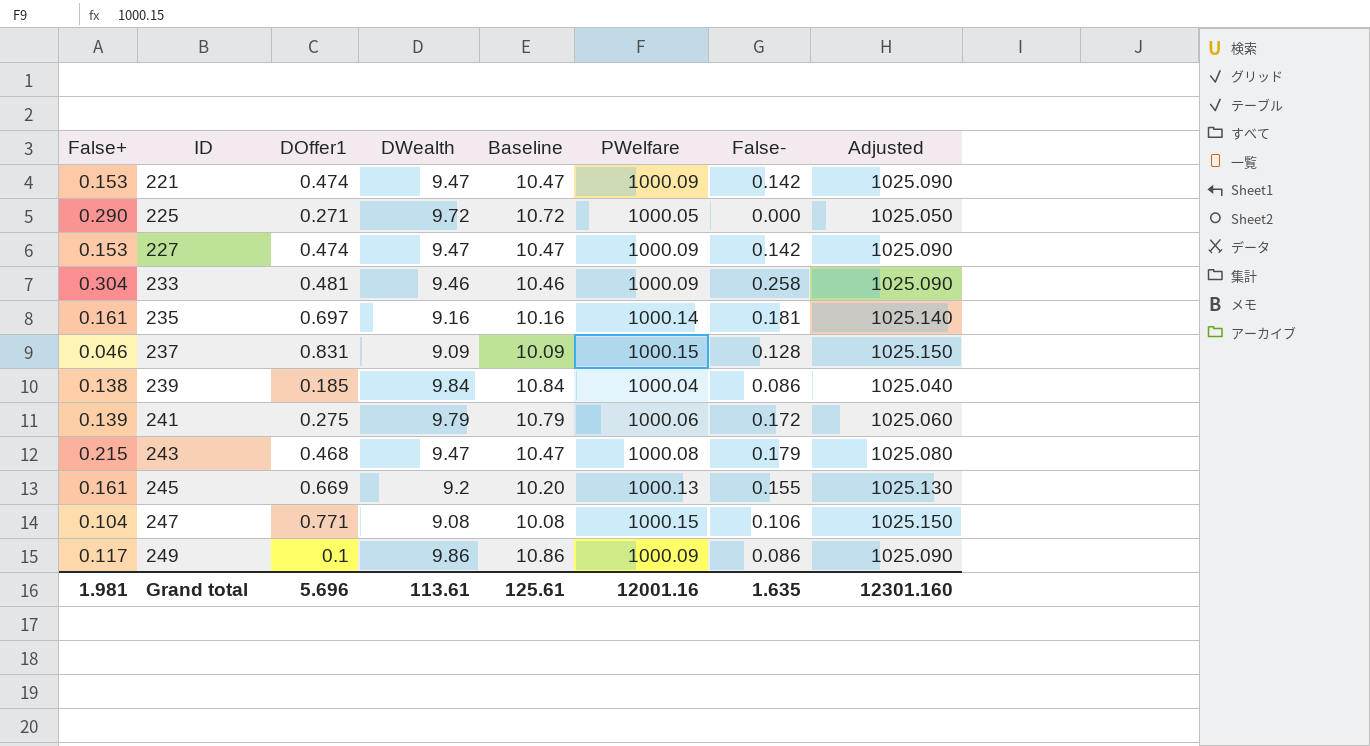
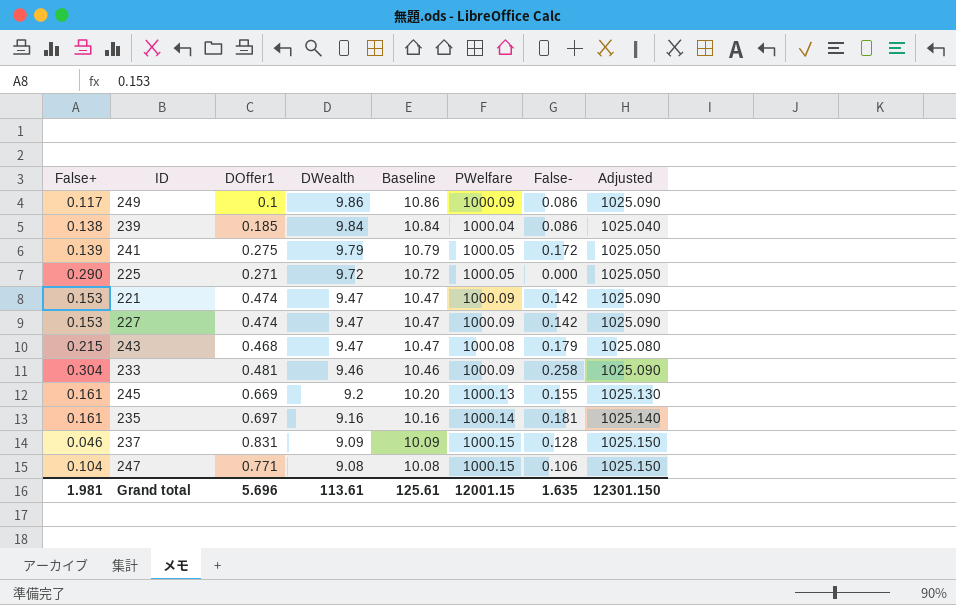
row order: ID ascending -> DWealth descending
241 | PWelfare: 1000.06 -> 1000.05
241 | Adjusted: 1025.060 -> 1025.050
Grand total | PWelfare: 12001.16 -> 12001.15
Grand total | Adjusted: 12301.160 -> 12301.150

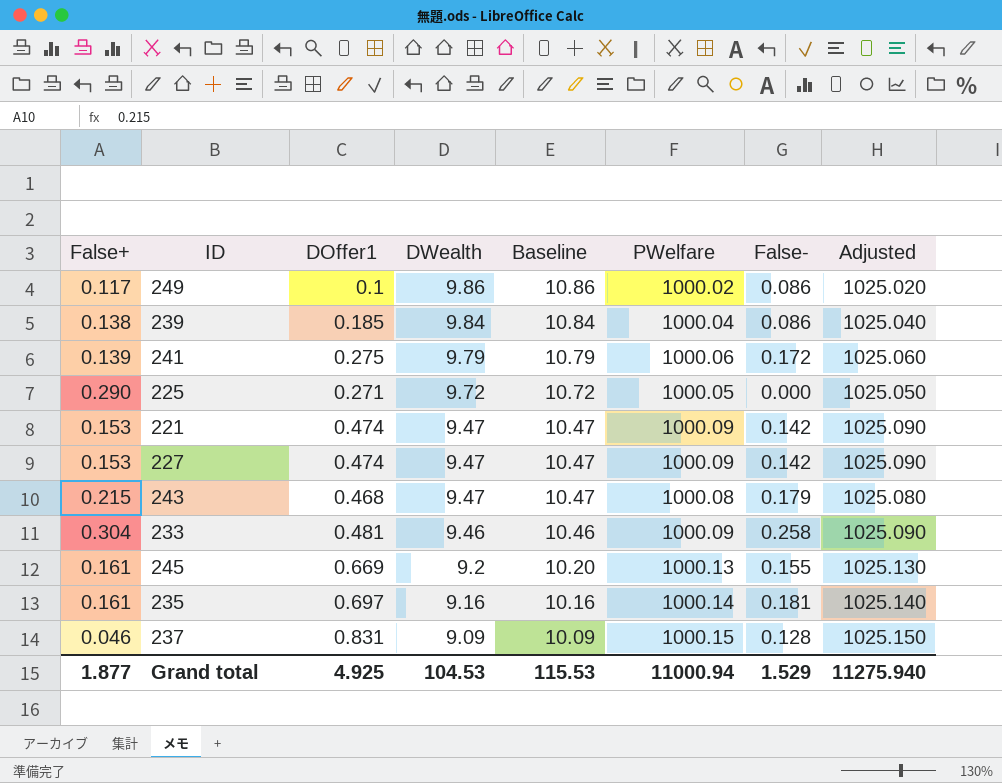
row 247: 0.104 | 0.771 | 9.08 | 10.08 | 1000.15 | 0.106 | 1025.150 -> none
249 | PWelfare: 1000.09 -> 1000.02
249 | Adjusted: 1025.090 -> 1025.020
241 | PWelfare: 1000.05 -> 1000.06
241 | Adjusted: 1025.050 -> 1025.060
Grand total | False+: 1.981 -> 1.877
Grand total | DOffer1: 5.696 -> 4.925
Grand total | DWealth: 113.61 -> 104.53
Grand total | Baseline: 125.61 -> 115.53
Grand total | PWelfare: 12001.15 -> 11000.94
Grand total | False-: 1.635 -> 1.529
Grand total | Adjusted: 12301.150 -> 11275.940

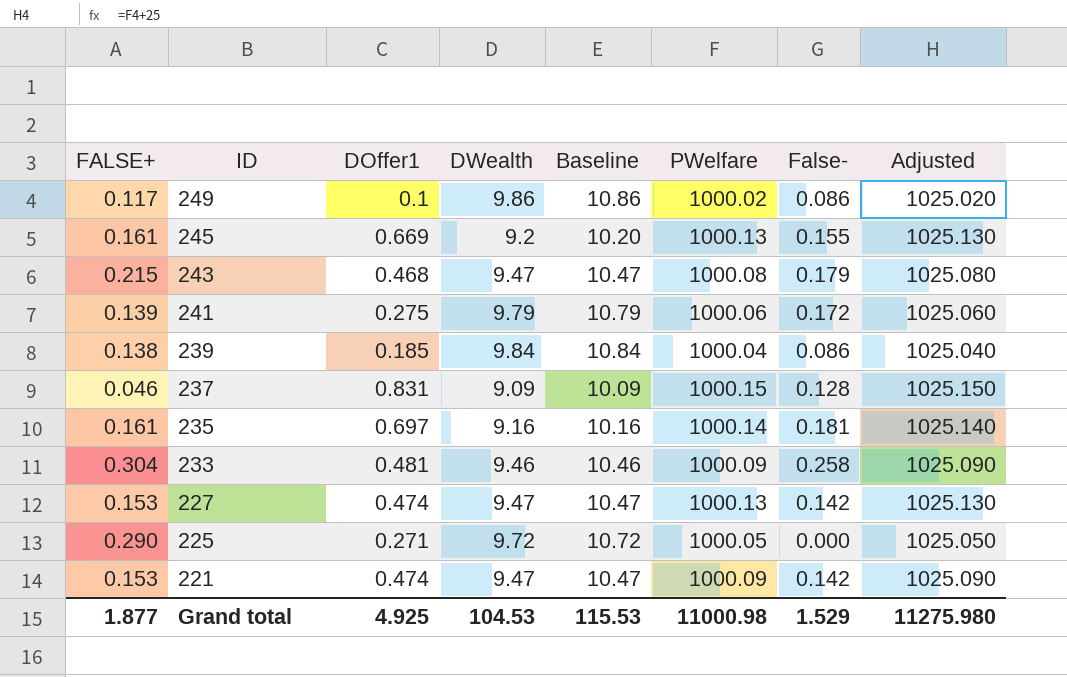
row order: DWealth descending -> ID descending
column name: False+ -> FALSE+
227 | PWelfare: 1000.09 -> 1000.13
227 | Adjusted: 1025.090 -> 1025.130
Grand total | PWelfare: 11000.94 -> 11000.98
Grand total | Adjusted: 11275.940 -> 11275.980

